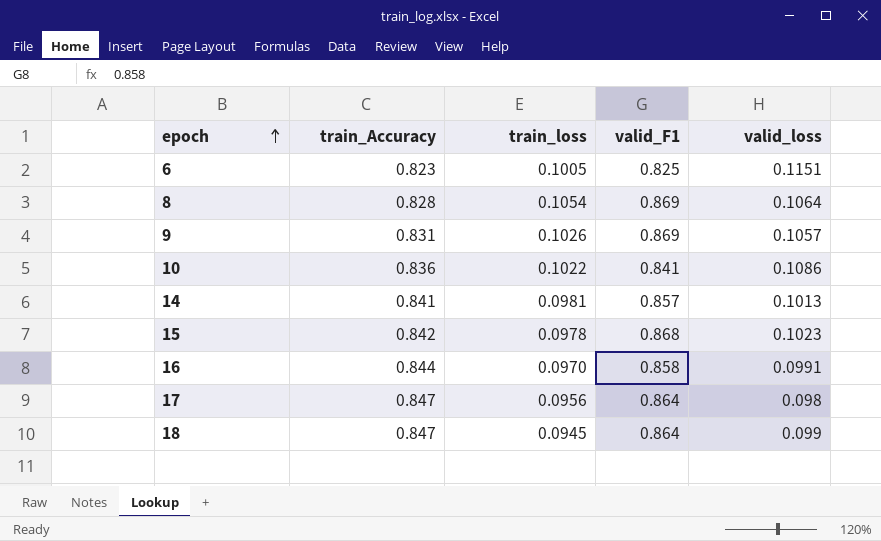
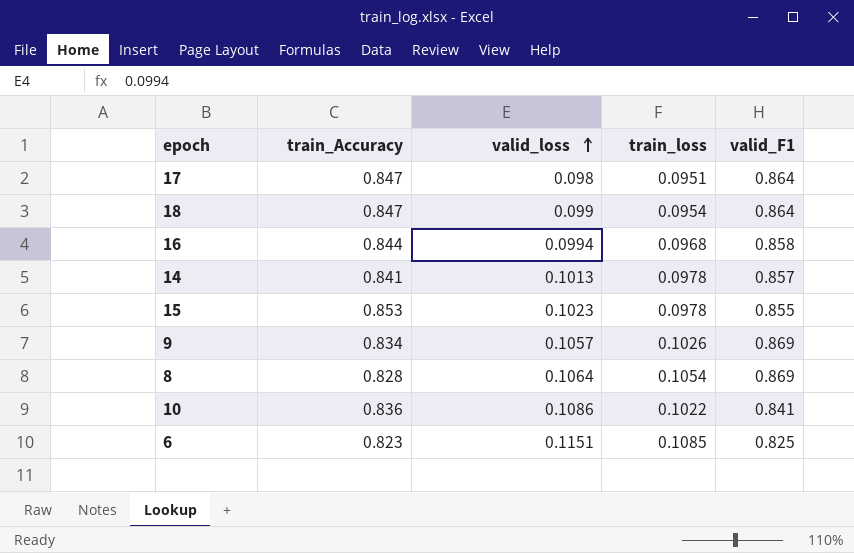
row order: epoch ascending -> valid_loss ascending
column valid_loss | position: 5 -> 3
17 | train_loss: 0.0956 -> 0.0951
18 | train_loss: 0.0945 -> 0.0954
16 | valid_loss: 0.0991 -> 0.0994
16 | train_loss: 0.0970 -> 0.0968
14 | train_loss: 0.0981 -> 0.0978
15 | train_Accuracy: 0.842 -> 0.853
15 | valid_F1: 0.868 -> 0.855
9 | train_Accuracy: 0.831 -> 0.834
6 | train_loss: 0.1005 -> 0.1085

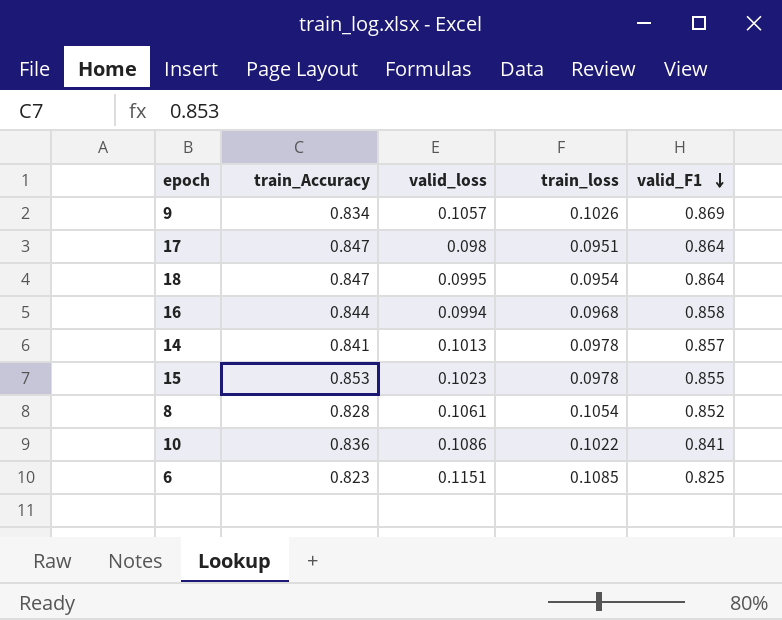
row order: valid_loss ascending -> valid_F1 descending
18 | valid_loss: 0.099 -> 0.0995
8 | valid_loss: 0.1064 -> 0.1061
8 | valid_F1: 0.869 -> 0.852

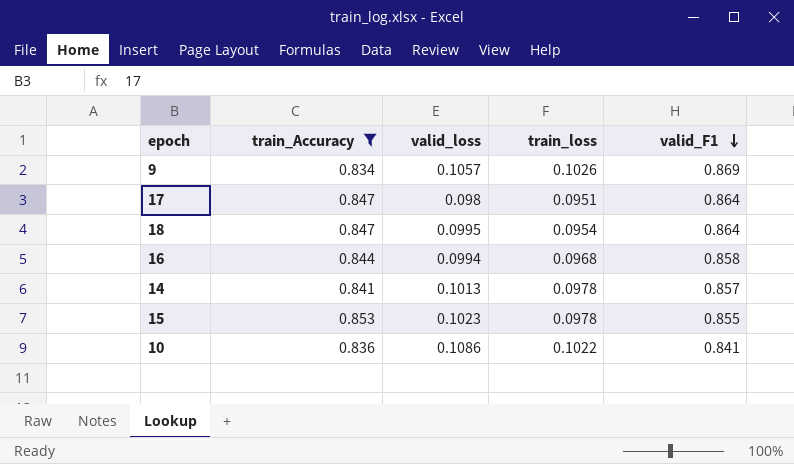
filter: none -> train_Accuracy >= 0.834

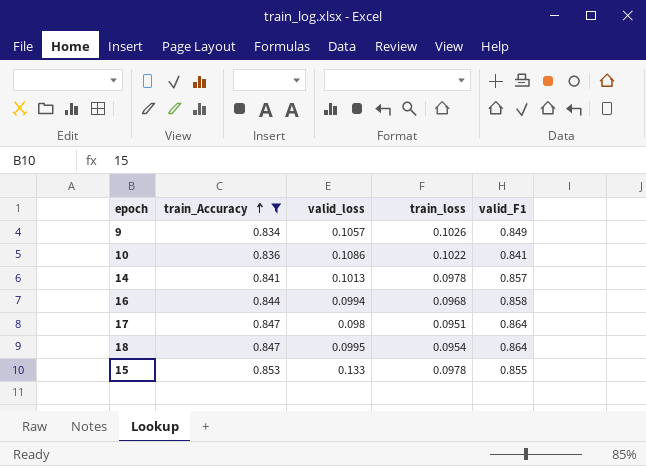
row order: valid_F1 descending -> train_Accuracy ascending
9 | valid_F1: 0.869 -> 0.849
15 | valid_loss: 0.1023 -> 0.133

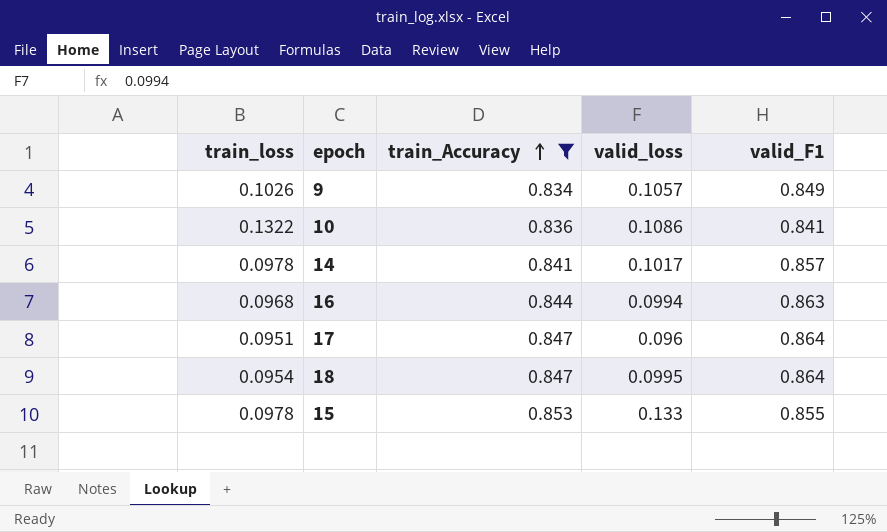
column train_loss | position: 4 -> 1
10 | train_loss: 0.1022 -> 0.1322
14 | valid_loss: 0.1013 -> 0.1017
16 | valid_F1: 0.858 -> 0.863
17 | valid_loss: 0.098 -> 0.096

